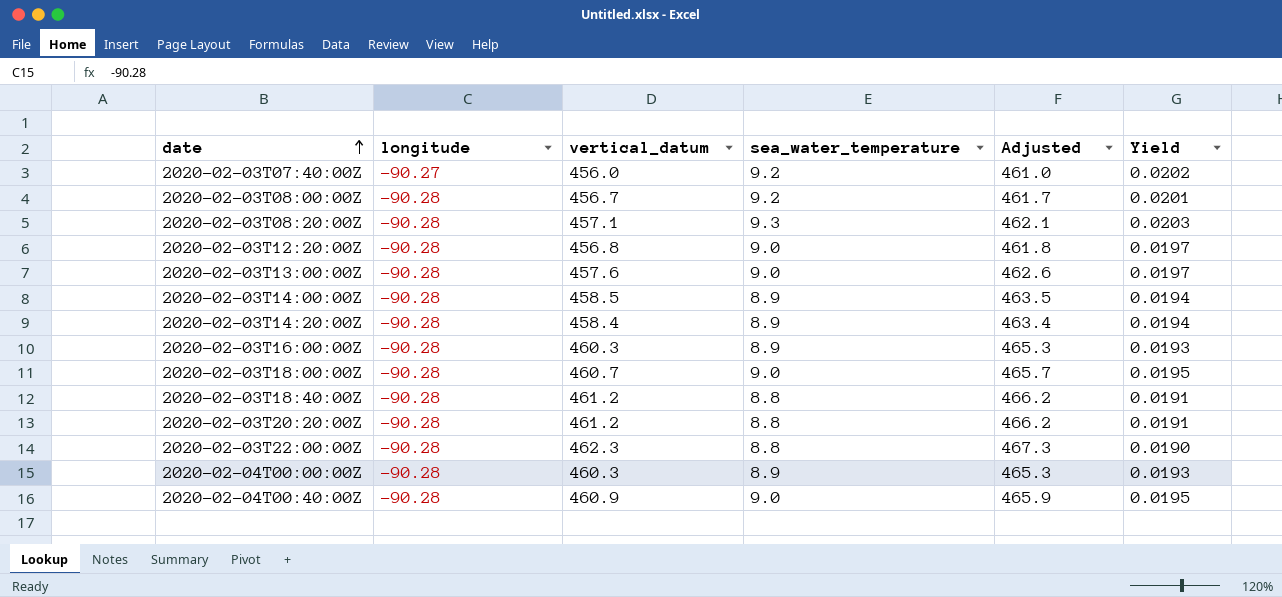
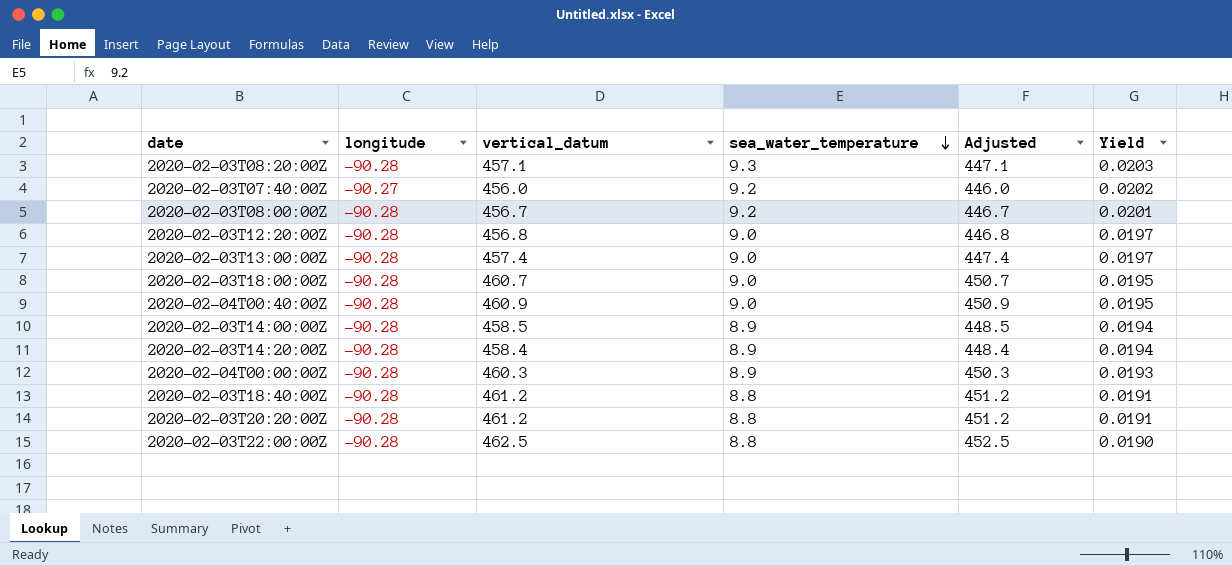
row order: date ascending -> sea_water_temperature descending
column Adjusted | formula: [vertical_datum] + 5 -> [vertical_datum] - 10
row 2020-02-03T16:00:00Z: -90.28 | 460.3 | 8.9 | 465.3 | 0.0193 -> none
2020-02-03T13:00:00Z | vertical_datum: 457.6 -> 457.4
2020-02-03T22:00:00Z | vertical_datum: 462.3 -> 462.5

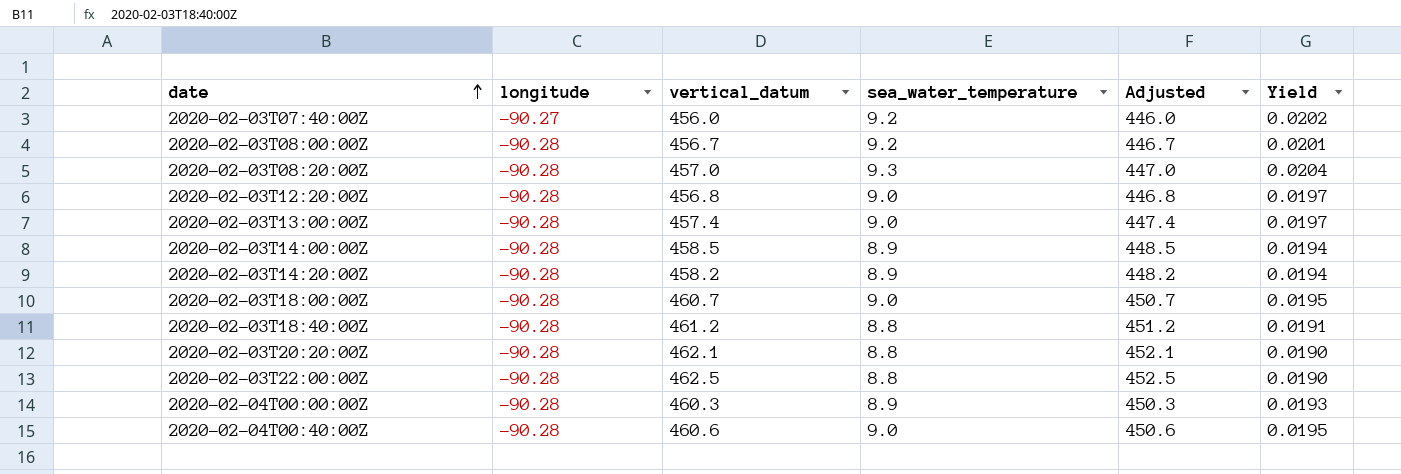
row order: sea_water_temperature descending -> date ascending
2020-02-03T08:20:00Z | vertical_datum: 457.1 -> 457.0
2020-02-03T08:20:00Z | Adjusted: 447.1 -> 447.0
2020-02-03T08:20:00Z | Yield: 0.0203 -> 0.0204
2020-02-03T14:20:00Z | vertical_datum: 458.4 -> 458.2
2020-02-03T14:20:00Z | Adjusted: 448.4 -> 448.2
2020-02-03T20:20:00Z | vertical_datum: 461.2 -> 462.1
2020-02-03T20:20:00Z | Adjusted: 451.2 -> 452.1
2020-02-03T20:20:00Z | Yield: 0.0191 -> 0.0190
2020-02-04T00:40:00Z | vertical_datum: 460.9 -> 460.6
2020-02-04T00:40:00Z | Adjusted: 450.9 -> 450.6

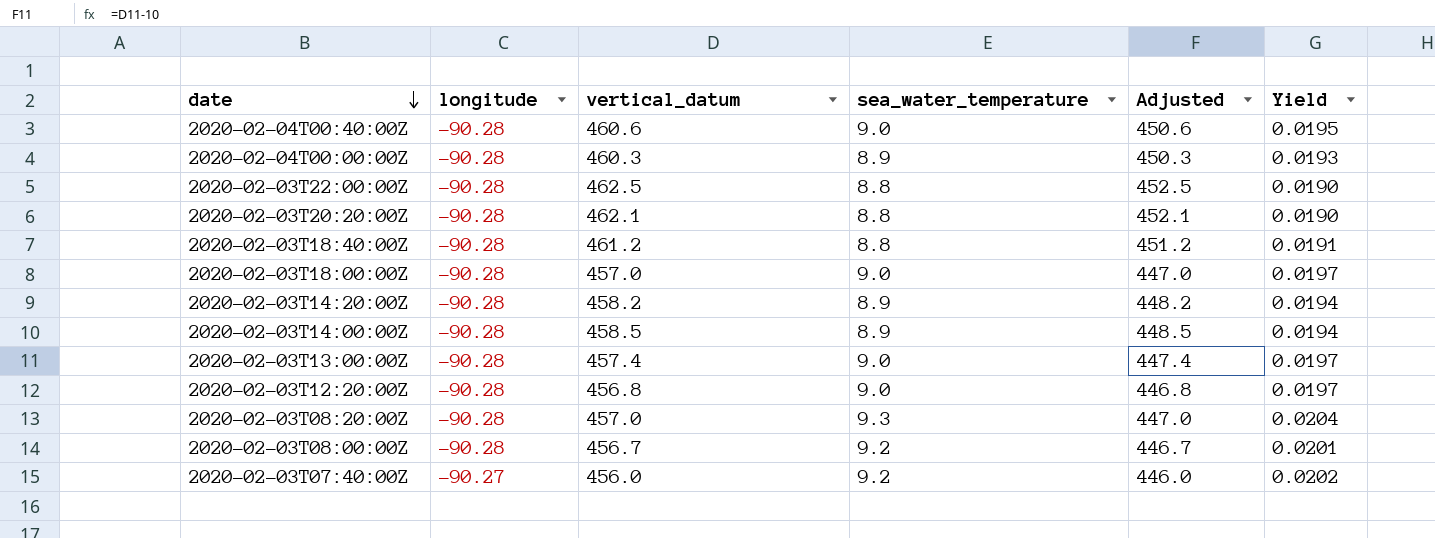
row order: date ascending -> date descending
2020-02-03T18:00:00Z | vertical_datum: 460.7 -> 457.0
2020-02-03T18:00:00Z | Adjusted: 450.7 -> 447.0
2020-02-03T18:00:00Z | Yield: 0.0195 -> 0.0197

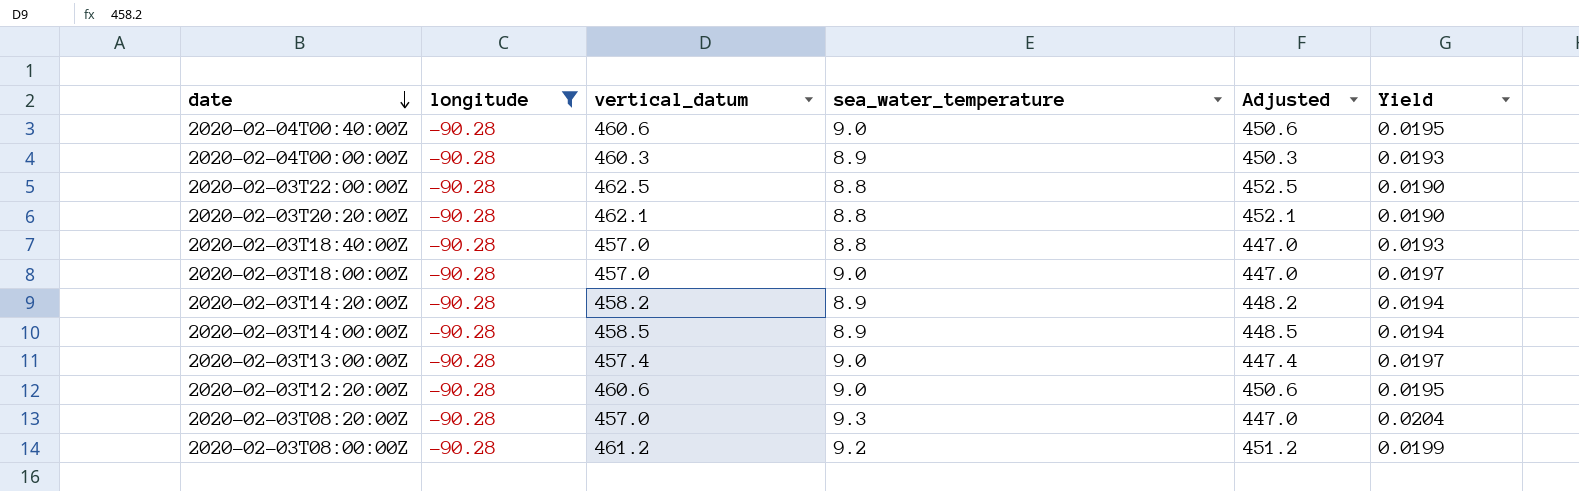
filter: none -> longitude = -90.28
2020-02-03T18:40:00Z | vertical_datum: 461.2 -> 457.0
2020-02-03T18:40:00Z | Adjusted: 451.2 -> 447.0
2020-02-03T18:40:00Z | Yield: 0.0191 -> 0.0193
2020-02-03T12:20:00Z | vertical_datum: 456.8 -> 460.6
2020-02-03T12:20:00Z | Adjusted: 446.8 -> 450.6
2020-02-03T12:20:00Z | Yield: 0.0197 -> 0.0195
2020-02-03T08:00:00Z | vertical_datum: 456.7 -> 461.2
2020-02-03T08:00:00Z | Adjusted: 446.7 -> 451.2
2020-02-03T08:00:00Z | Yield: 0.0201 -> 0.0199

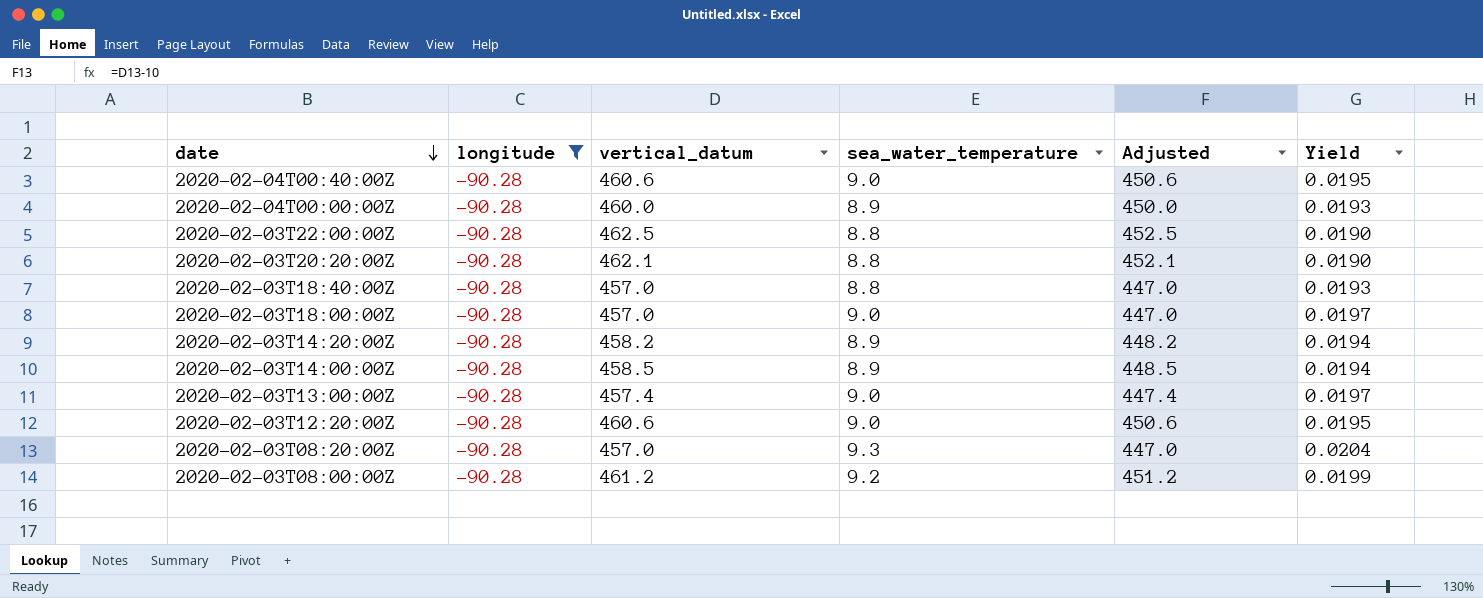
2020-02-04T00:00:00Z | vertical_datum: 460.3 -> 460.0
2020-02-04T00:00:00Z | Adjusted: 450.3 -> 450.0

